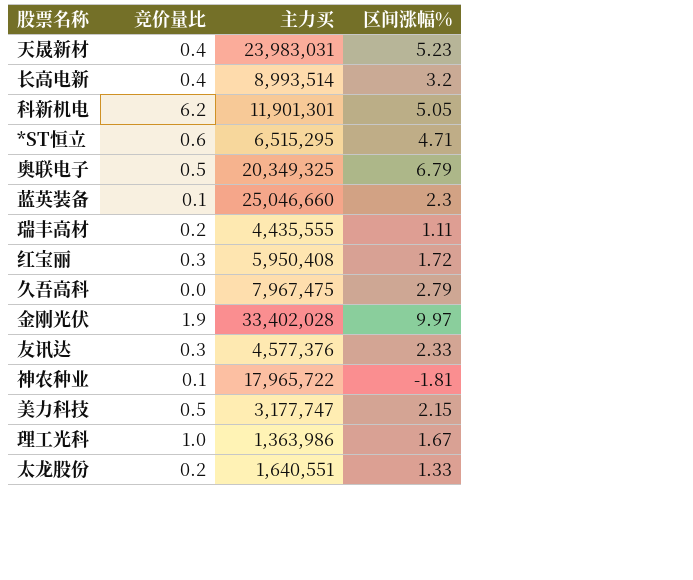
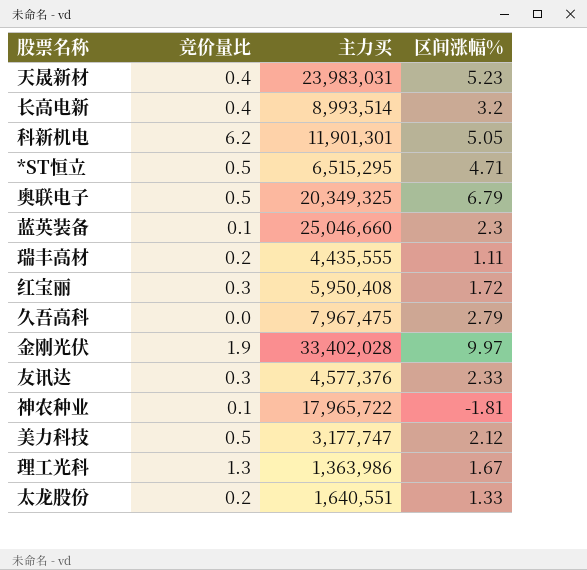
*ST恒立 | 竞价量比: 0.6 -> 0.5
美力科技 | 区间涨幅%: 2.15 -> 2.12
理工光科 | 竞价量比: 1.0 -> 1.3

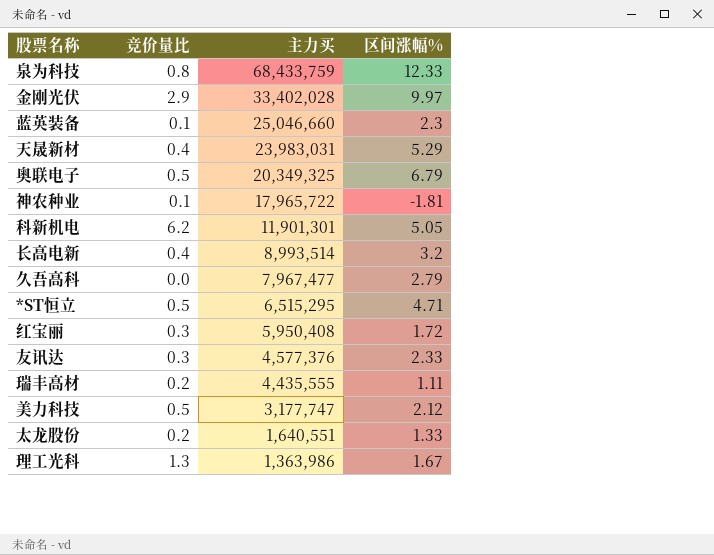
row order: none -> 主力买 descending
row 泉为科技: none -> 0.8 | 68,433,759 | 12.33
金刚光伏 | 竞价量比: 1.9 -> 2.9
天晟新材 | 区间涨幅%: 5.23 -> 5.29
久吾高科 | 主力买: 7,967,475 -> 7,967,477

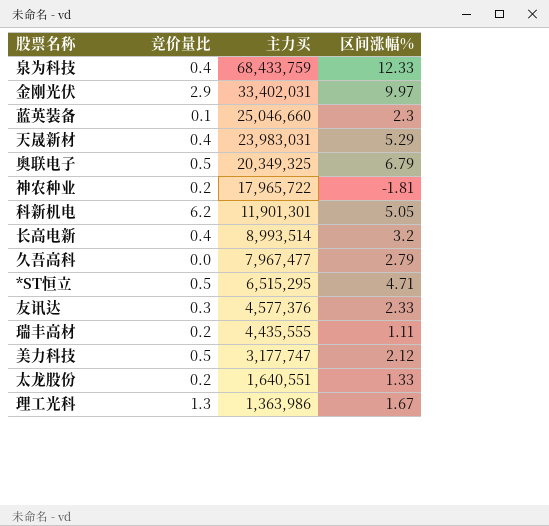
row 红宝丽: 0.3 | 5,950,408 | 1.72 -> none
泉为科技 | 竞价量比: 0.8 -> 0.4
金刚光伏 | 主力买: 33,402,028 -> 33,402,031
神农种业 | 竞价量比: 0.1 -> 0.2

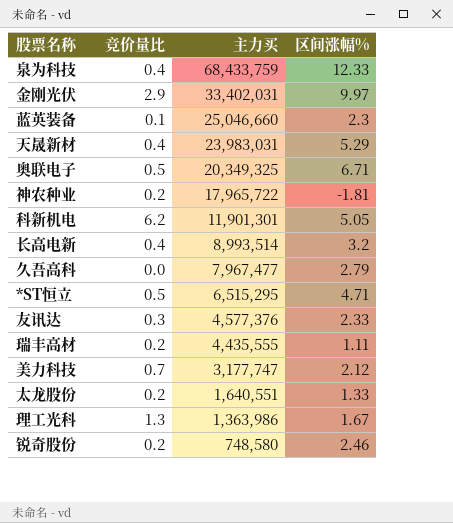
奥联电子 | 区间涨幅%: 6.79 -> 6.71
美力科技 | 竞价量比: 0.5 -> 0.7
row 锐奇股份: none -> 0.2 | 748,580 | 2.46

